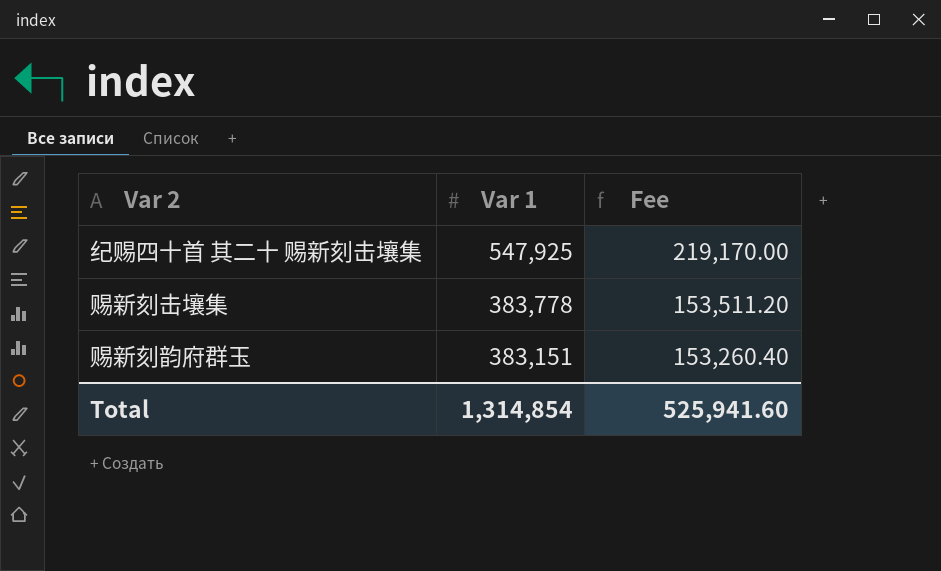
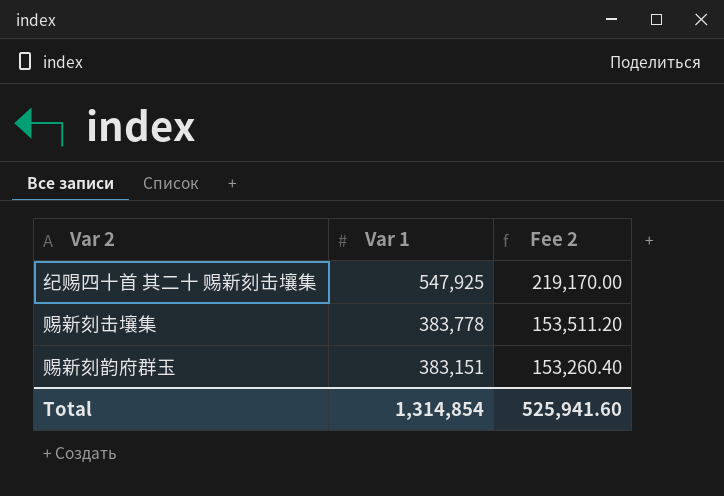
column name: Fee -> Fee 2

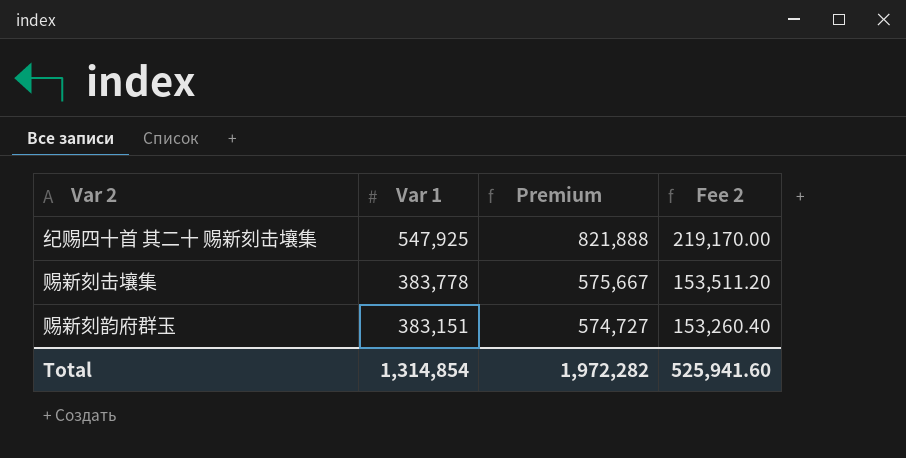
column Premium | formula: none -> [Var 1] * 1.5

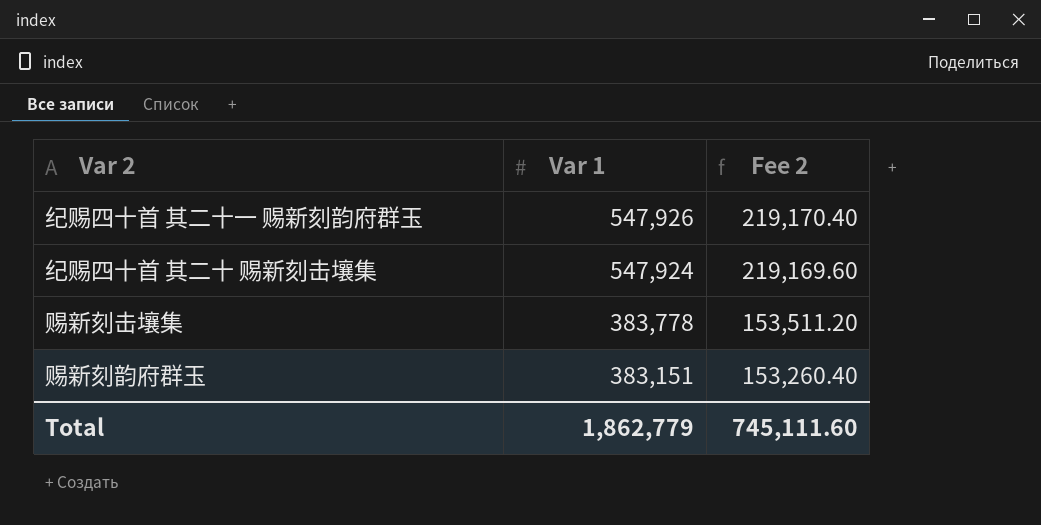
column Premium | formula: [Var 1] * 1.5 -> none
row 纪赐四十首 其二十一 赐新刻韵府群玉: none -> 547,926 | 219,170.40
纪赐四十首 其二十 赐新刻击壤集 | Var 1: 547,925 -> 547,924
纪赐四十首 其二十 赐新刻击壤集 | Fee 2: 219,170.00 -> 219,169.60
Total | Var 1: 1,314,854 -> 1,862,779
Total | Fee 2: 525,941.60 -> 745,111.60

